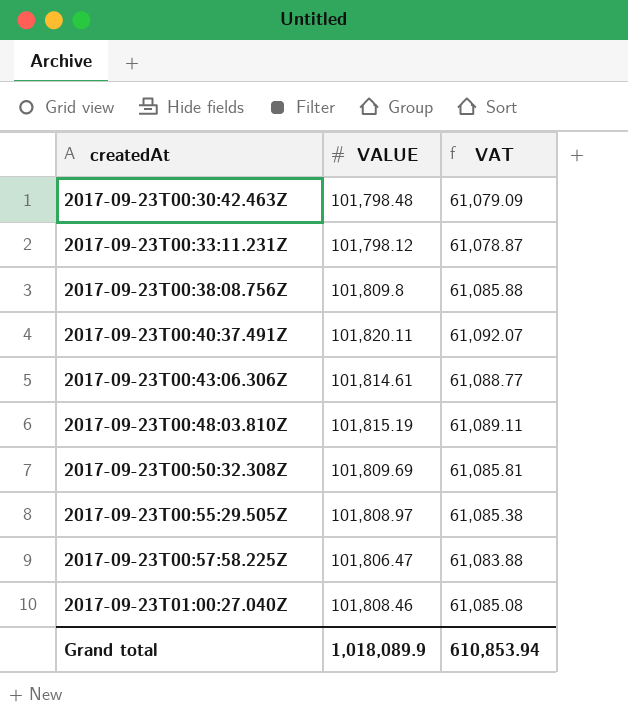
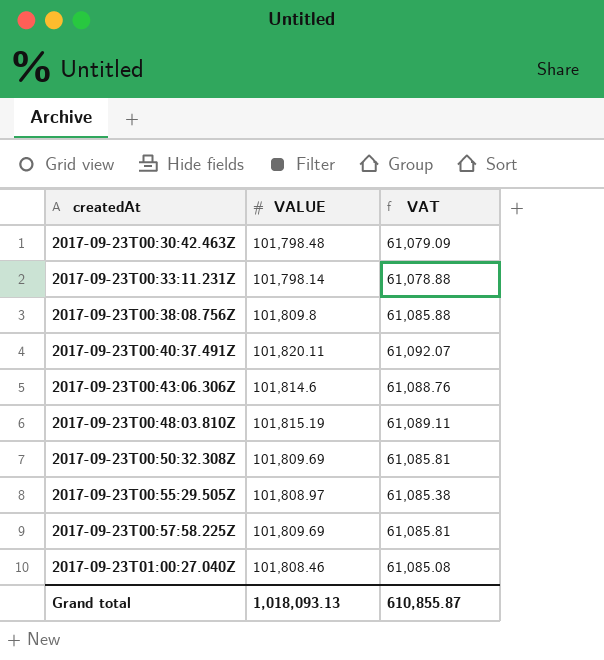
2017-09-23T00:33:11.231Z | VALUE: 101,798.12 -> 101,798.14
2017-09-23T00:33:11.231Z | VAT: 61,078.87 -> 61,078.88
2017-09-23T00:43:06.306Z | VALUE: 101,814.61 -> 101,814.6
2017-09-23T00:43:06.306Z | VAT: 61,088.77 -> 61,088.76
2017-09-23T00:57:58.225Z | VALUE: 101,806.47 -> 101,809.69
2017-09-23T00:57:58.225Z | VAT: 61,083.88 -> 61,085.81
Grand total | VALUE: 1,018,089.9 -> 1,018,093.13
Grand total | VAT: 610,853.94 -> 610,855.87

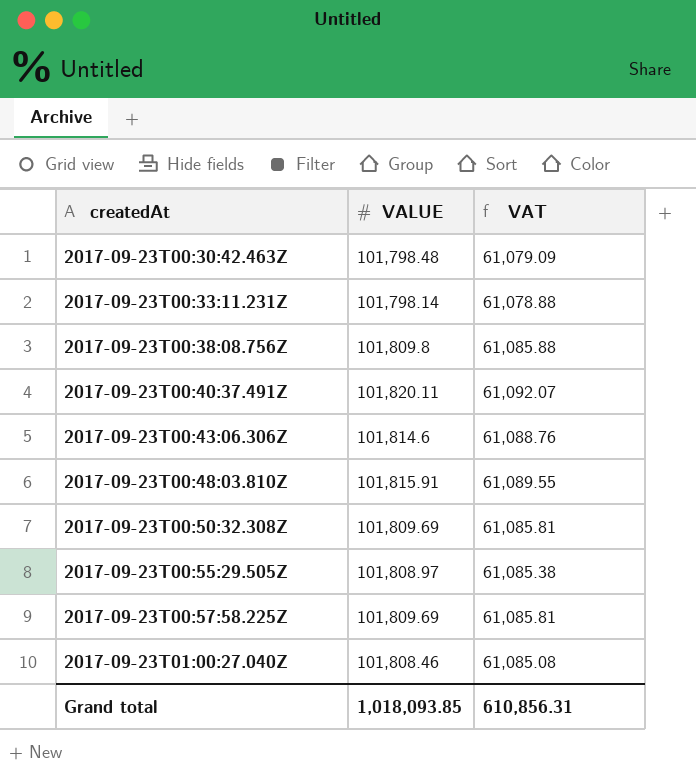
2017-09-23T00:48:03.810Z | VALUE: 101,815.19 -> 101,815.91
2017-09-23T00:48:03.810Z | VAT: 61,089.11 -> 61,089.55
Grand total | VALUE: 1,018,093.13 -> 1,018,093.85
Grand total | VAT: 610,855.87 -> 610,856.31

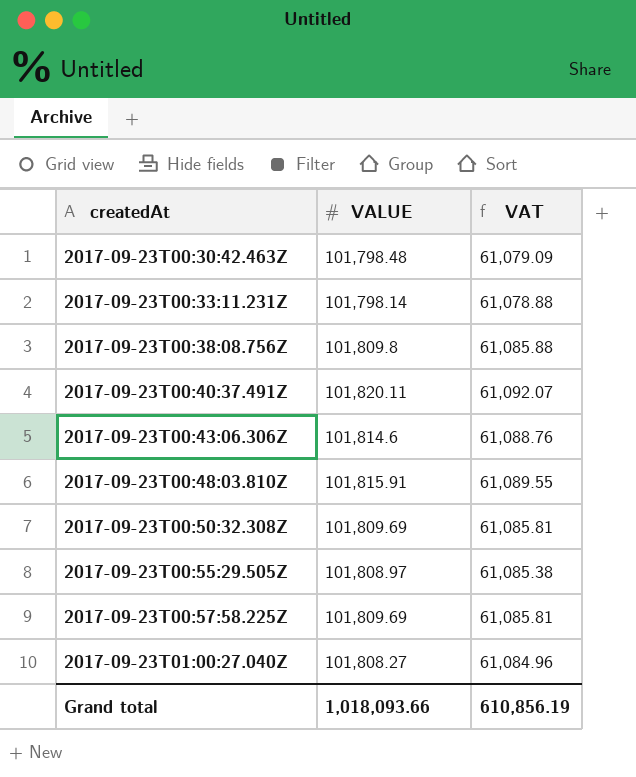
2017-09-23T01:00:27.040Z | VALUE: 101,808.46 -> 101,808.27
2017-09-23T01:00:27.040Z | VAT: 61,085.08 -> 61,084.96
Grand total | VALUE: 1,018,093.85 -> 1,018,093.66
Grand total | VAT: 610,856.31 -> 610,856.19

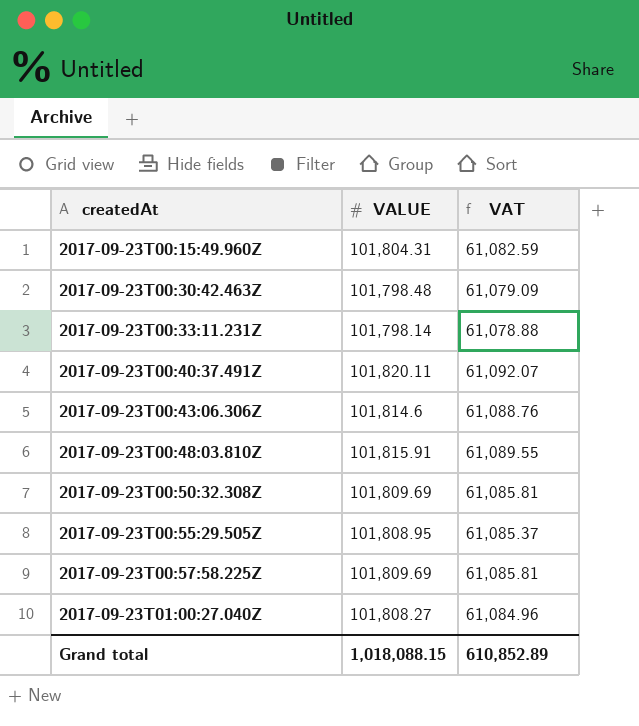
row 2017-09-23T00:38:08.756Z: 101,809.8 | 61,085.88 -> none
row 2017-09-23T00:15:49.960Z: none -> 101,804.31 | 61,082.59
2017-09-23T00:55:29.505Z | VALUE: 101,808.97 -> 101,808.95
2017-09-23T00:55:29.505Z | VAT: 61,085.38 -> 61,085.37
Grand total | VALUE: 1,018,093.66 -> 1,018,088.15
Grand total | VAT: 610,856.19 -> 610,852.89

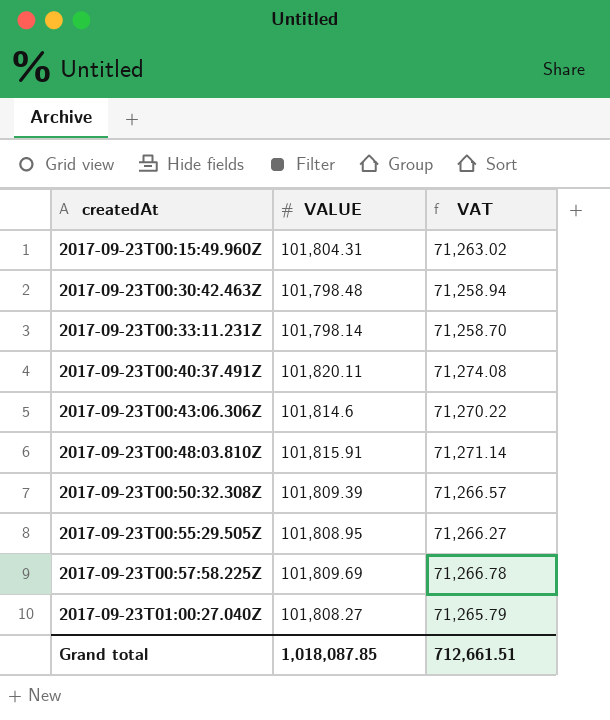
column VAT | formula: [VALUE] * 0.6 -> [VALUE] * 0.7
2017-09-23T00:50:32.308Z | VALUE: 101,809.69 -> 101,809.39
Grand total | VALUE: 1,018,088.15 -> 1,018,087.85
Grand total | VAT: 610,852.89 -> 712,661.51

